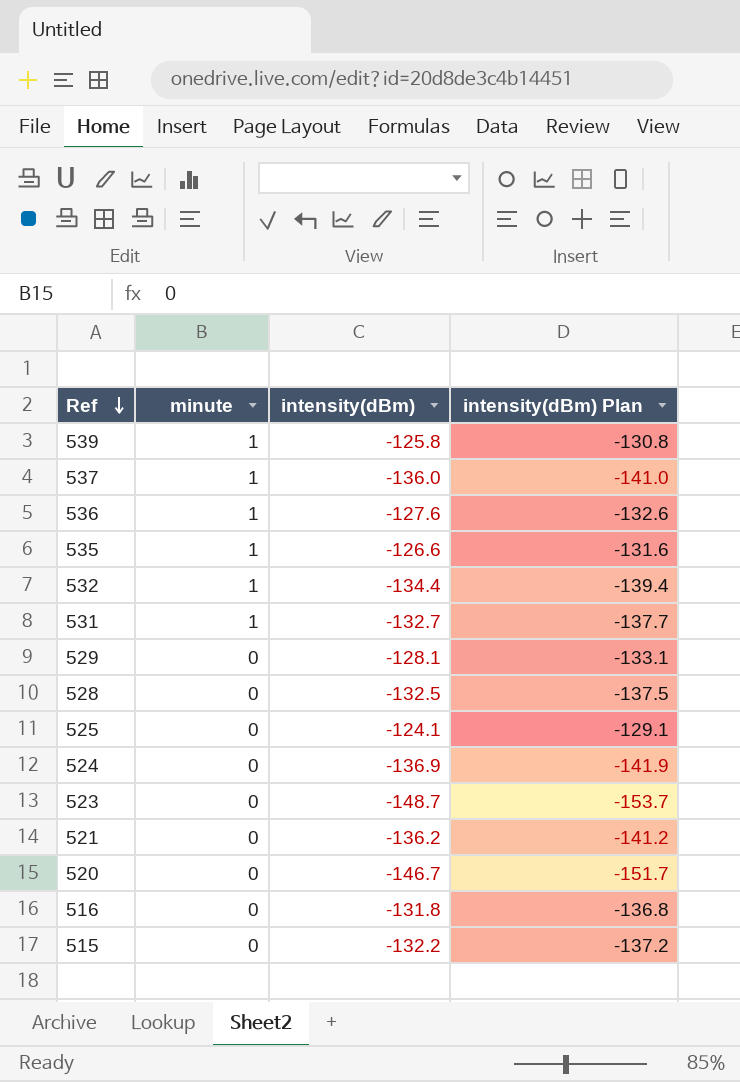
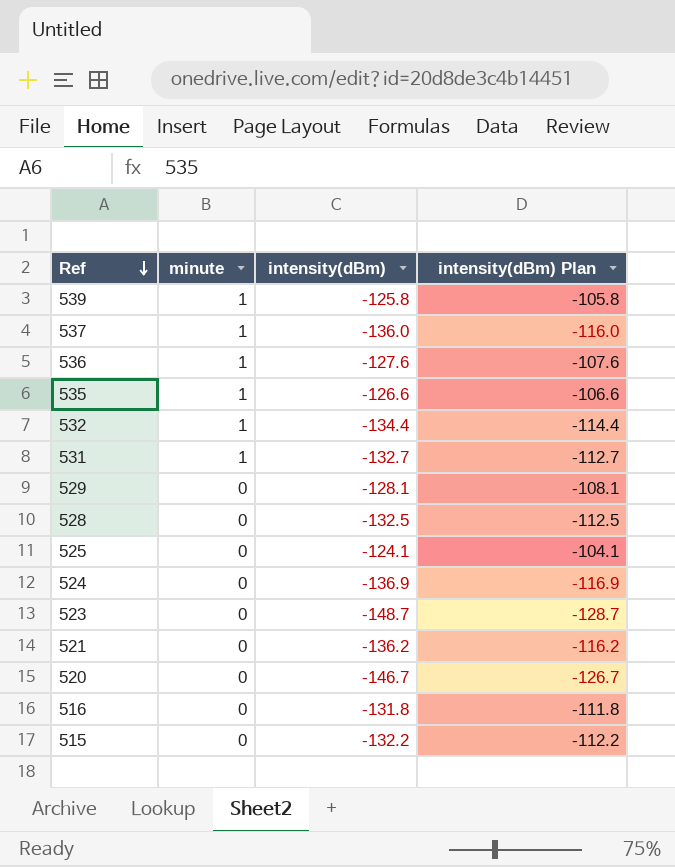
column intensity(dBm) Plan | formula: [intensity(dBm)] - 5 -> [intensity(dBm)] + 20

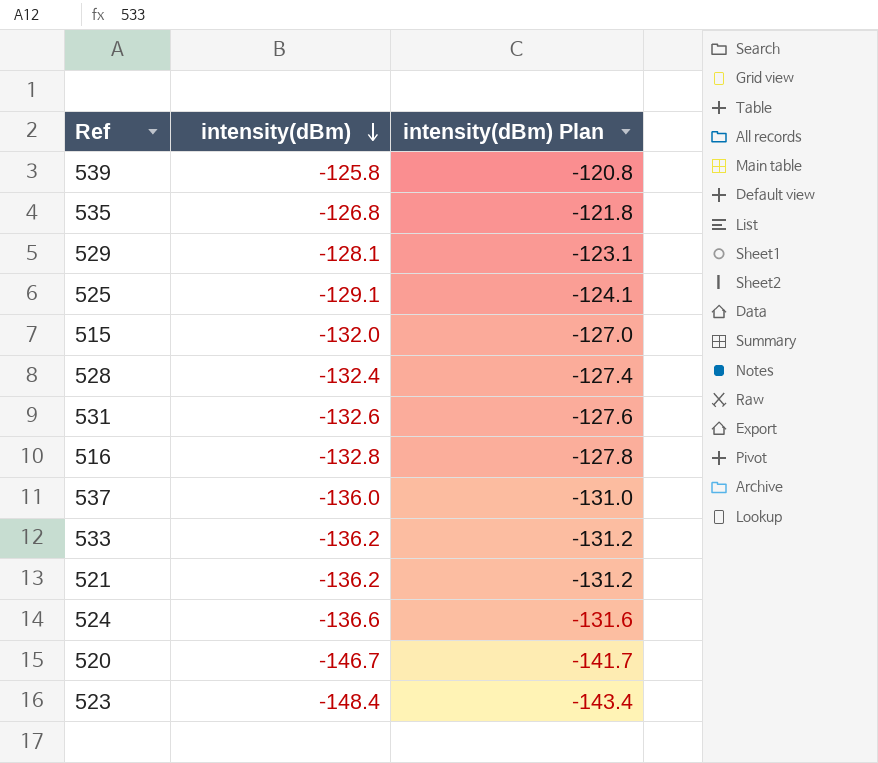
row order: Ref descending -> intensity(dBm) descending
column minute | position: 2 -> none
column intensity(dBm) Plan | formula: [intensity(dBm)] + 20 -> [intensity(dBm)] + 5
row 536: 1 | -127.6 | -107.6 -> none
row 532: 1 | -134.4 | -114.4 -> none
535 | intensity(dBm): -126.6 -> -126.8
525 | intensity(dBm): -124.1 -> -129.1
515 | intensity(dBm): -132.2 -> -132.0
528 | intensity(dBm): -132.5 -> -132.4
531 | intensity(dBm): -132.7 -> -132.6
516 | intensity(dBm): -131.8 -> -132.8
row 533: none -> -136.2 | -131.2
524 | intensity(dBm): -136.9 -> -136.6
523 | intensity(dBm): -148.7 -> -148.4

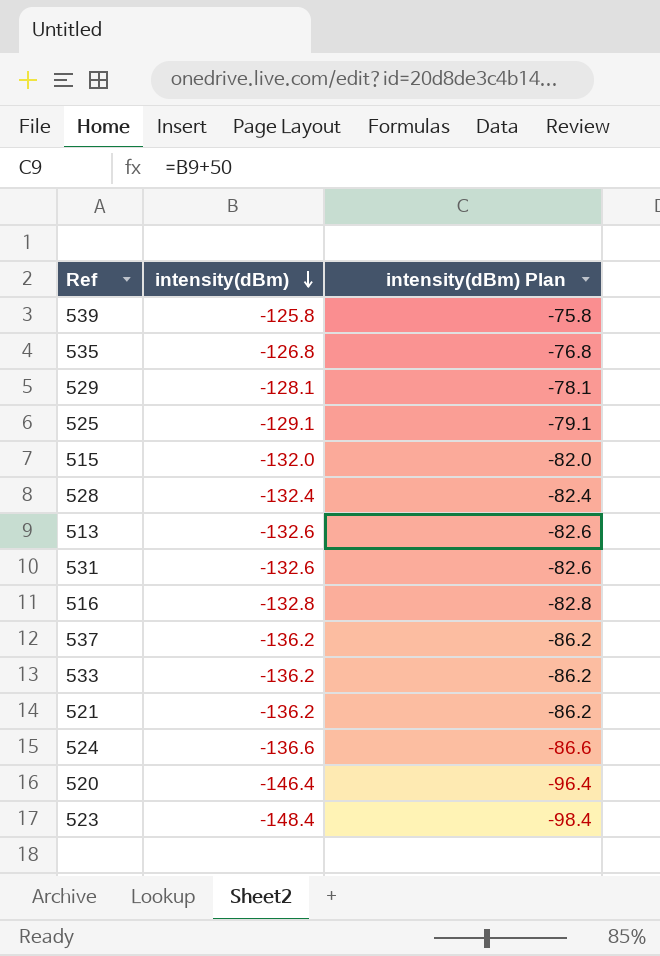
column intensity(dBm) Plan | formula: [intensity(dBm)] + 5 -> [intensity(dBm)] + 50
row 513: none -> -132.6 | -82.6
537 | intensity(dBm): -136.0 -> -136.2
520 | intensity(dBm): -146.7 -> -146.4

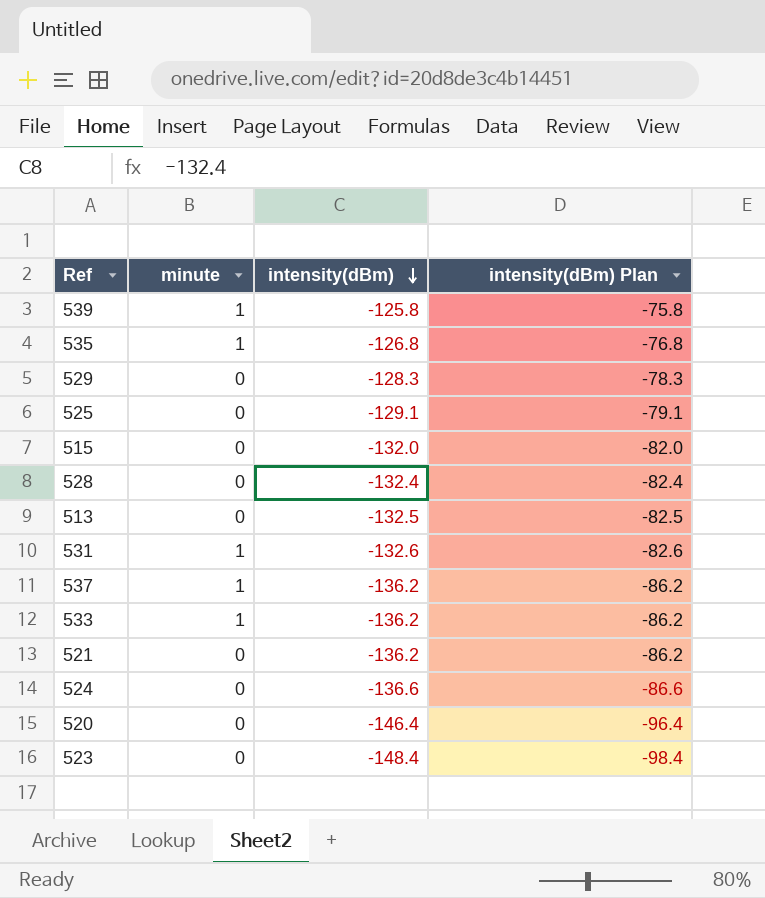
column minute | position: none -> 2
row 516: -132.8 | -82.8 -> none
529 | intensity(dBm): -128.1 -> -128.3
529 | intensity(dBm) Plan: -78.1 -> -78.3
513 | intensity(dBm): -132.6 -> -132.5
513 | intensity(dBm) Plan: -82.6 -> -82.5

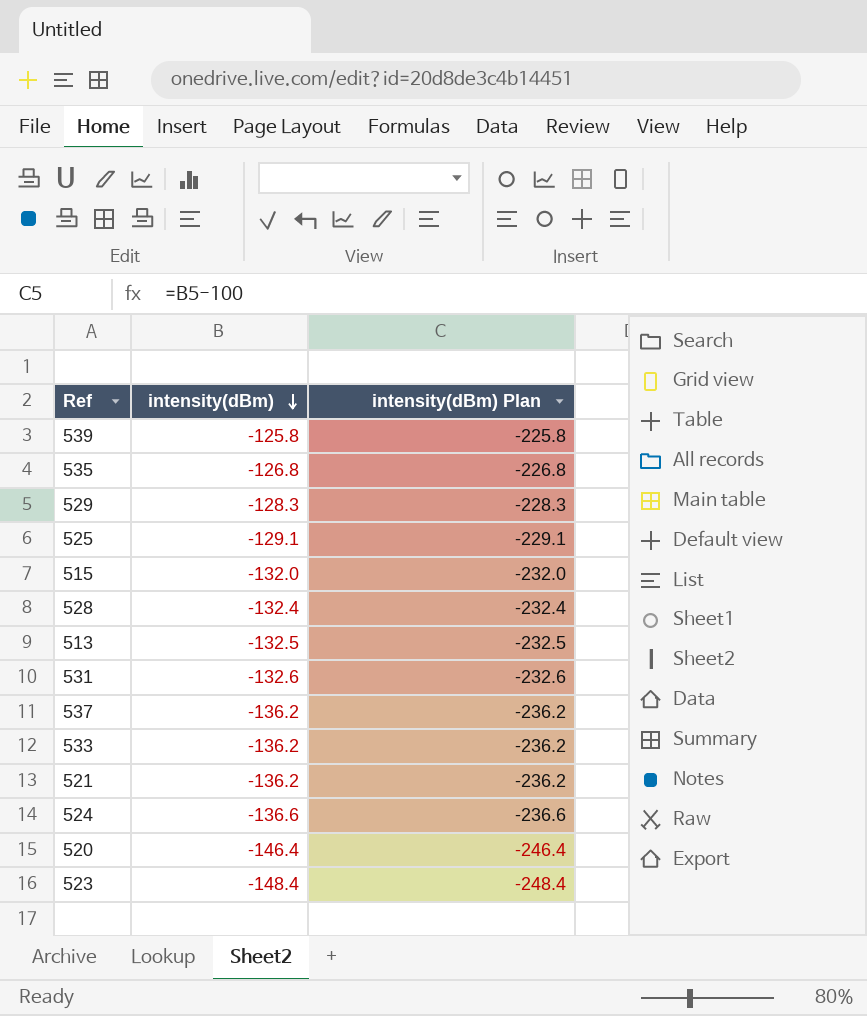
column minute | position: 2 -> none
column intensity(dBm) Plan | formula: [intensity(dBm)] + 50 -> [intensity(dBm)] - 100

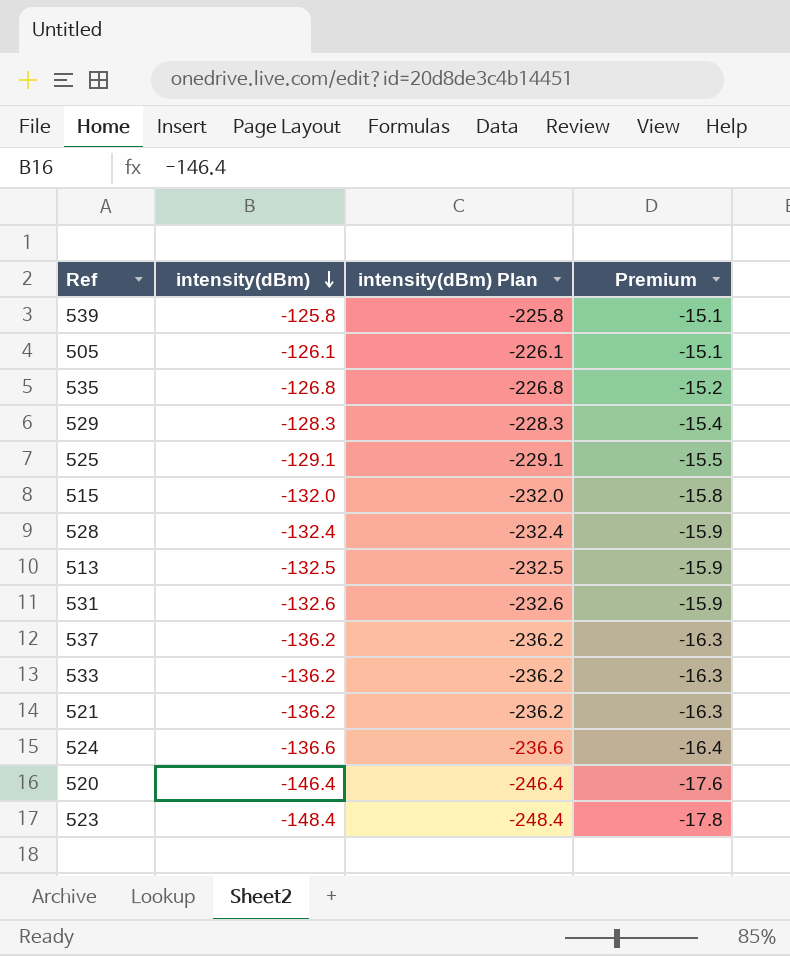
column Premium | formula: none -> [intensity(dBm)] * 0.12
row 505: none -> -126.1 | -226.1 | -15.1

